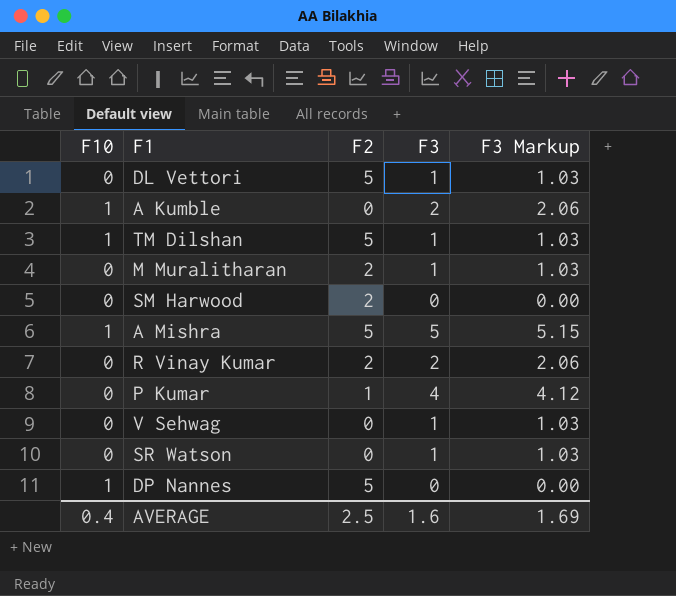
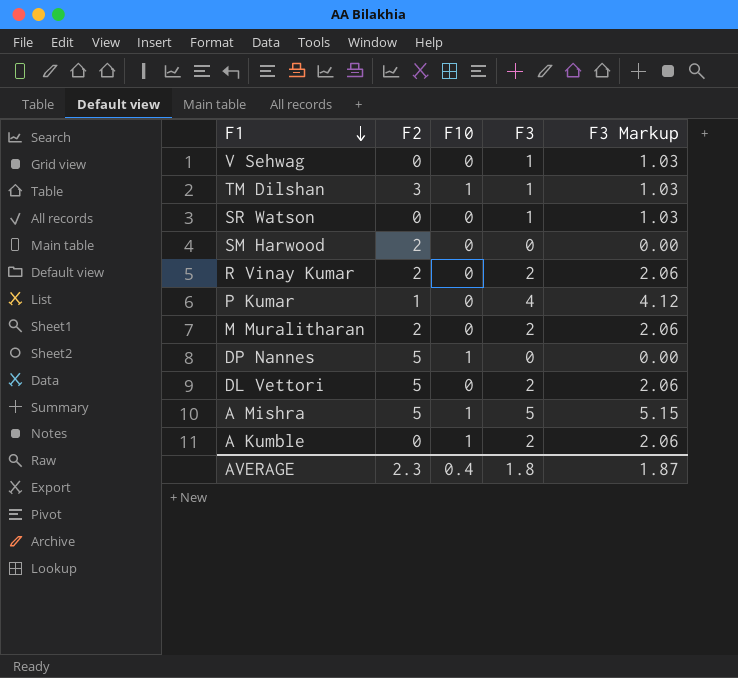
row order: none -> F1 descending
column F10 | position: 1 -> 3
TM Dilshan | F2: 5 -> 3
M Muralitharan | F3: 1 -> 2
M Muralitharan | F3 Markup: 1.03 -> 2.06
DL Vettori | F3: 1 -> 2
DL Vettori | F3 Markup: 1.03 -> 2.06
AVERAGE | F2: 2.5 -> 2.3
AVERAGE | F3: 1.6 -> 1.8
AVERAGE | F3 Markup: 1.69 -> 1.87

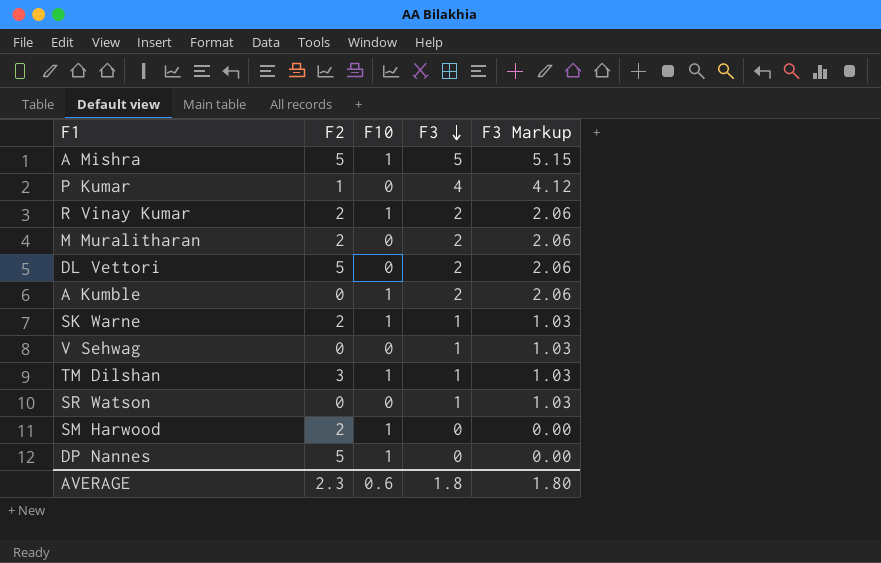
row order: F1 descending -> F3 descending
R Vinay Kumar | F10: 0 -> 1
row SK Warne: none -> 2 | 1 | 1 | 1.03
SM Harwood | F10: 0 -> 1
AVERAGE | F10: 0.4 -> 0.6
AVERAGE | F3 Markup: 1.87 -> 1.80

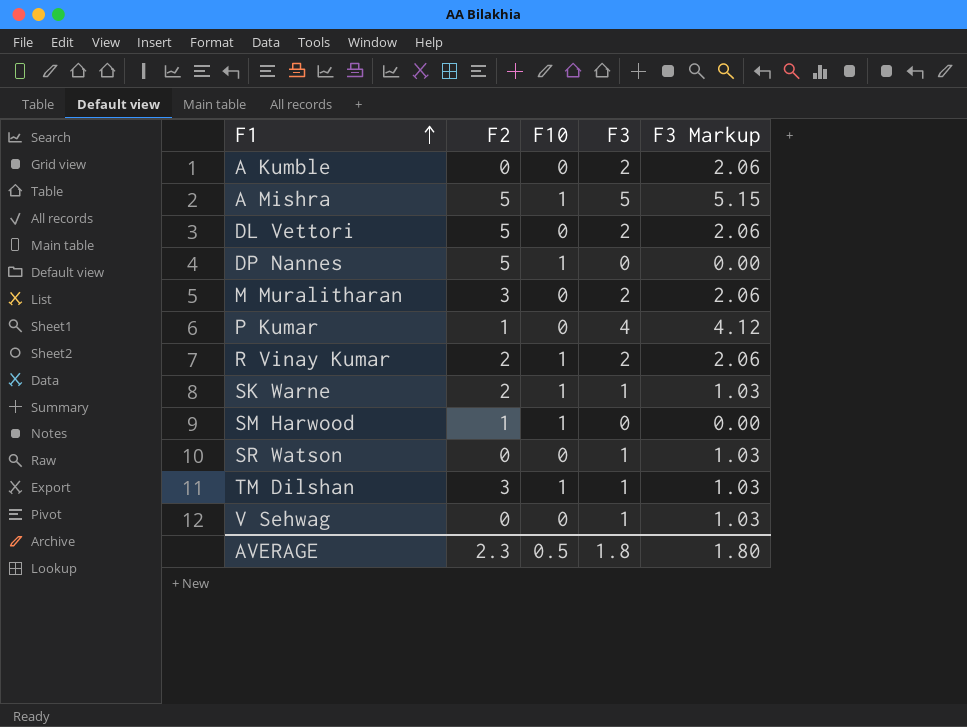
row order: F3 descending -> F1 ascending
A Kumble | F10: 1 -> 0
M Muralitharan | F2: 2 -> 3
SM Harwood | F2: 2 -> 1
AVERAGE | F10: 0.6 -> 0.5

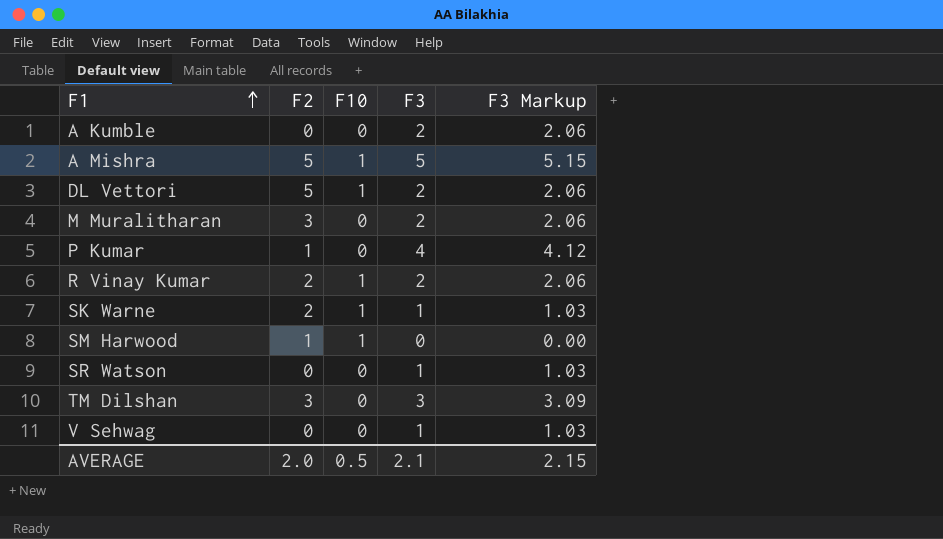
row DP Nannes: 5 | 1 | 0 | 0.00 -> none
DL Vettori | F10: 0 -> 1
TM Dilshan | F10: 1 -> 0
TM Dilshan | F3: 1 -> 3
TM Dilshan | F3 Markup: 1.03 -> 3.09
AVERAGE | F2: 2.3 -> 2.0
AVERAGE | F3: 1.8 -> 2.1
AVERAGE | F3 Markup: 1.80 -> 2.15

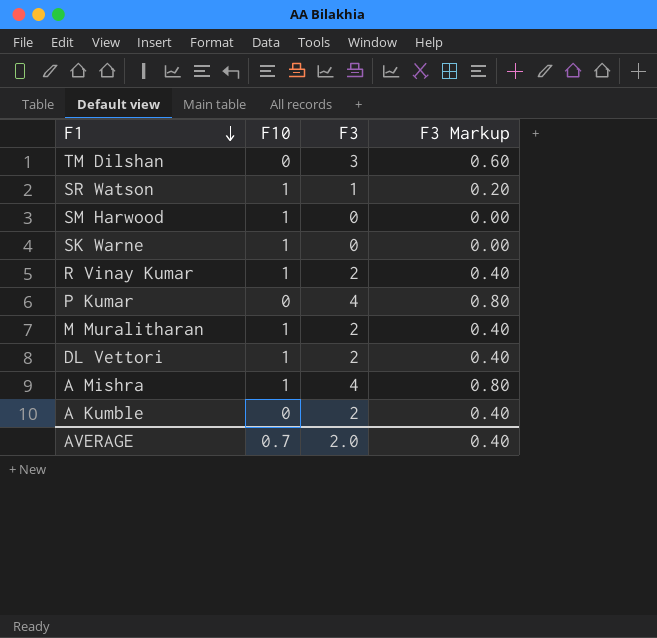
row order: F1 ascending -> F1 descending
column F2 | position: 2 -> none
column F3 Markup | formula: [F3] * 1.03 -> [F3] * 0.2
row V Sehwag: 0 | 0 | 1 | 1.03 -> none
SR Watson | F10: 0 -> 1
SK Warne | F3: 1 -> 0
M Muralitharan | F10: 0 -> 1
A Mishra | F3: 5 -> 4
AVERAGE | F10: 0.5 -> 0.7
AVERAGE | F3: 2.1 -> 2.0
AVERAGE | F3 Markup: 2.15 -> 0.40

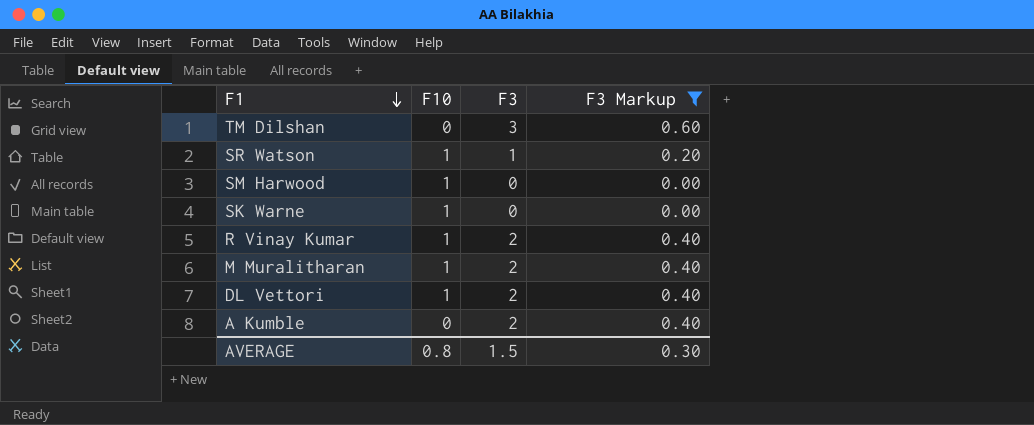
filter: none -> F3 Markup != 0.80
AVERAGE | F10: 0.7 -> 0.8
AVERAGE | F3: 2.0 -> 1.5
AVERAGE | F3 Markup: 0.40 -> 0.30

